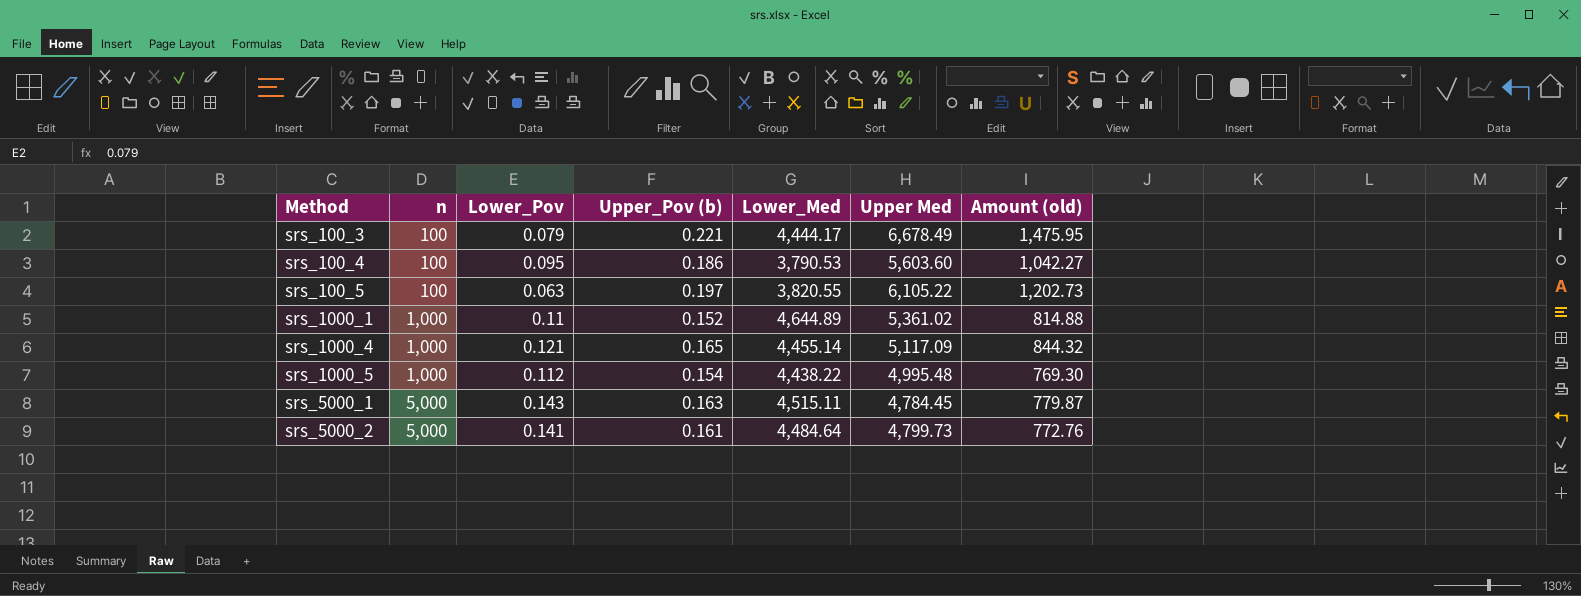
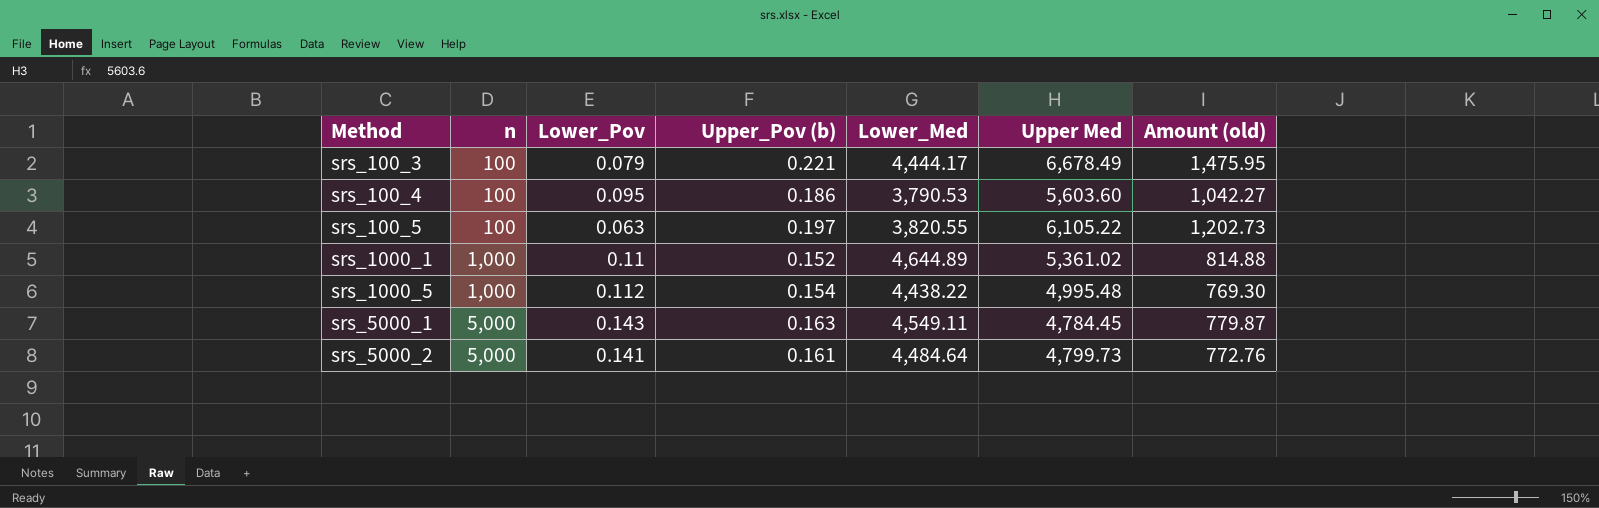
row srs_1000_4: 1,000 | 0.121 | 0.165 | 4,455.14 | 5,117.09 | 844.32 -> none
srs_5000_1 | Lower_Med: 4,515.11 -> 4,549.11

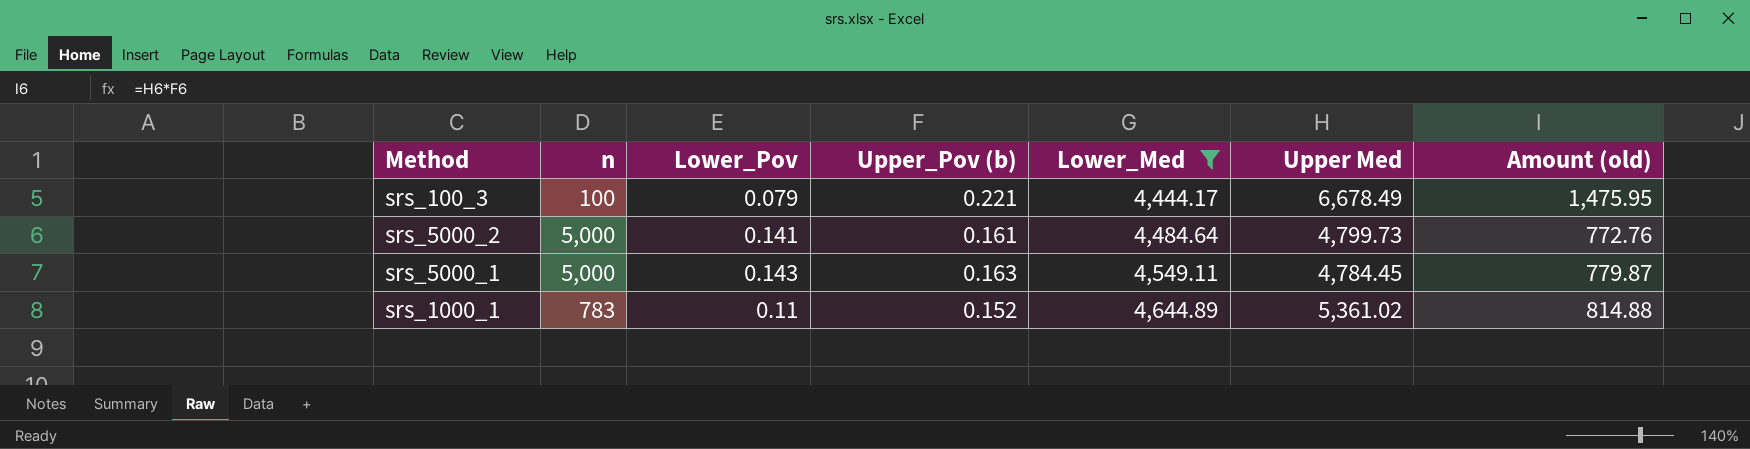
filter: none -> Lower_Med >= 4,444.17
row order: Method ascending -> Lower_Med ascending
srs_1000_1 | n: 1,000 -> 783

